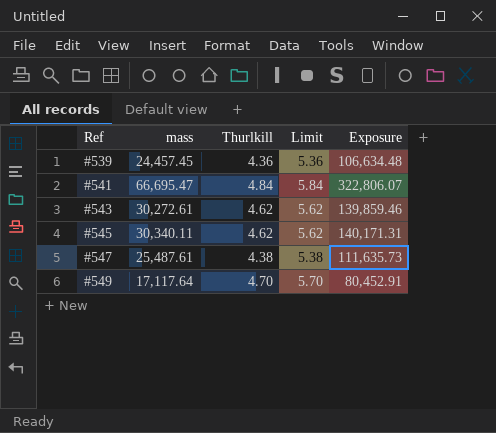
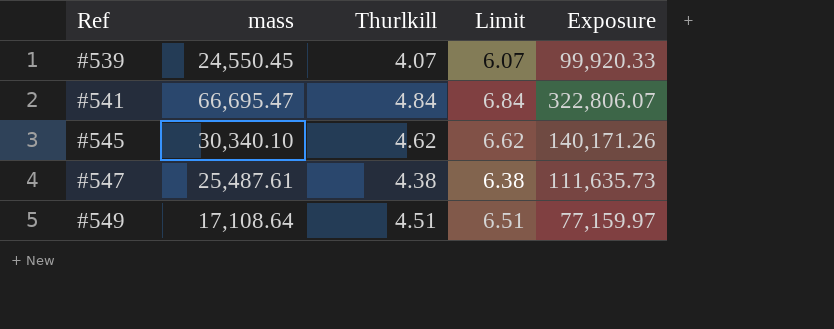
column Limit | formula: [Thurlkill] + 1 -> [Thurlkill] + 2
row #543: 30,272.61 | 4.62 | 5.62 | 139,859.46 -> none
#539 | mass: 24,457.45 -> 24,550.45
#539 | Thurlkill: 4.36 -> 4.07
#539 | Exposure: 106,634.48 -> 99,920.33
#545 | mass: 30,340.11 -> 30,340.10
#545 | Exposure: 140,171.31 -> 140,171.26
#549 | mass: 17,117.64 -> 17,108.64
#549 | Thurlkill: 4.70 -> 4.51
#549 | Exposure: 80,452.91 -> 77,159.97

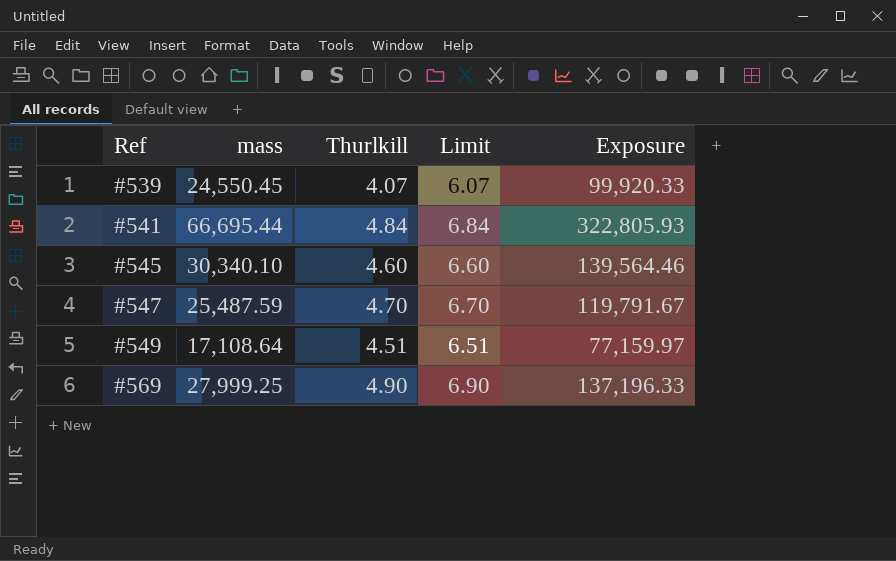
#541 | mass: 66,695.47 -> 66,695.44
#541 | Exposure: 322,806.07 -> 322,805.93
#545 | Thurlkill: 4.62 -> 4.60
#545 | Limit: 6.62 -> 6.60
#545 | Exposure: 140,171.26 -> 139,564.46
#547 | mass: 25,487.61 -> 25,487.59
#547 | Thurlkill: 4.38 -> 4.70
#547 | Limit: 6.38 -> 6.70
#547 | Exposure: 111,635.73 -> 119,791.67
row #569: none -> 27,999.25 | 4.90 | 6.90 | 137,196.33

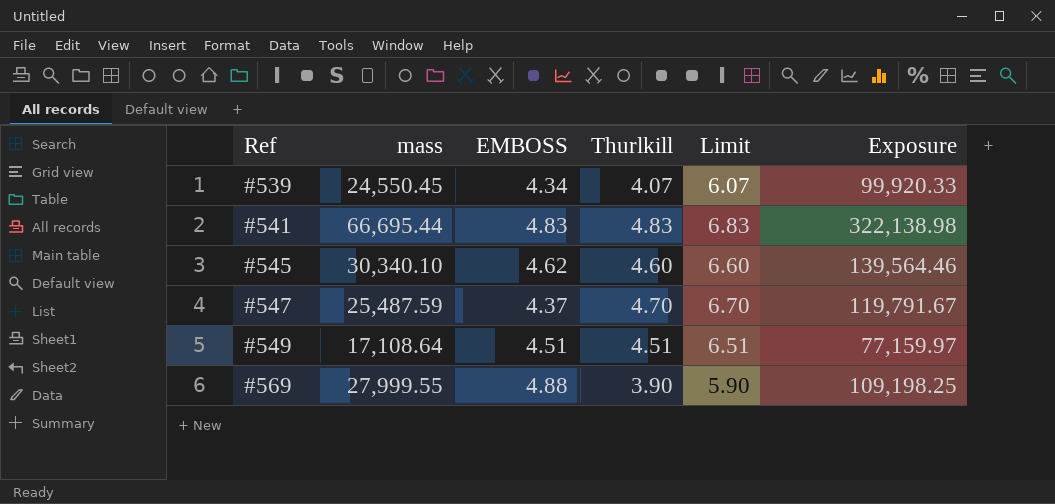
column EMBOSS | position: none -> 3
#541 | Thurlkill: 4.84 -> 4.83
#541 | Limit: 6.84 -> 6.83
#541 | Exposure: 322,805.93 -> 322,138.98
#569 | mass: 27,999.25 -> 27,999.55
#569 | Thurlkill: 4.90 -> 3.90
#569 | Limit: 6.90 -> 5.90
#569 | Exposure: 137,196.33 -> 109,198.25

